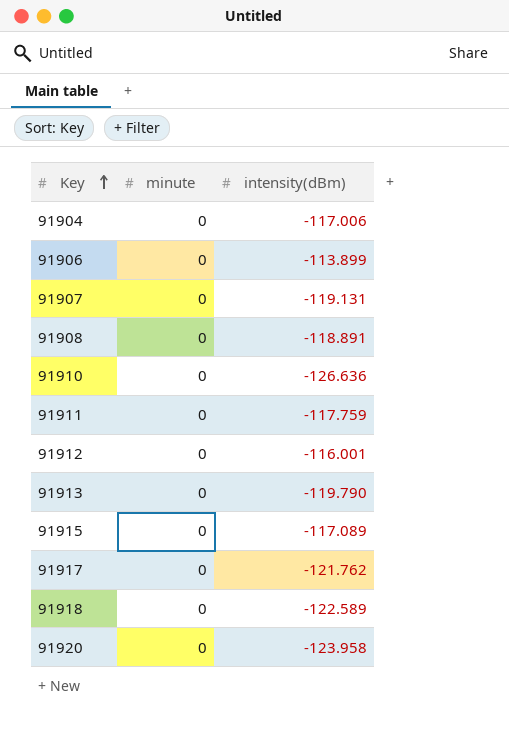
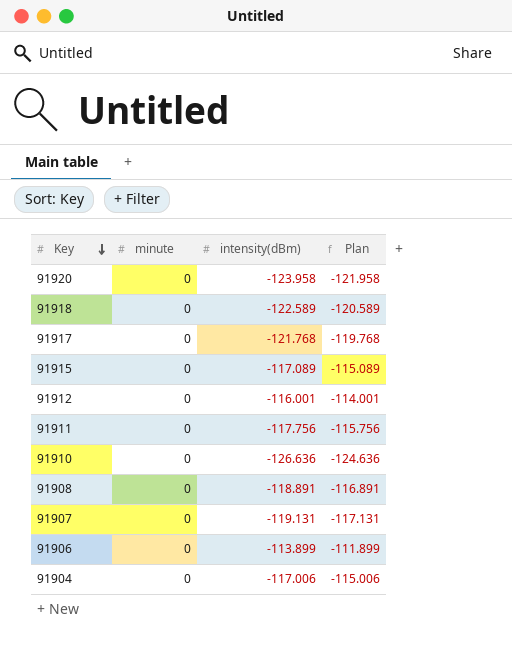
row order: Key ascending -> Key descending
column Plan | formula: none -> [intensity(dBm)] + 2
row 91913: 0 | -119.790 -> none
91917 | intensity(dBm): -121.762 -> -121.768
91911 | intensity(dBm): -117.759 -> -117.756

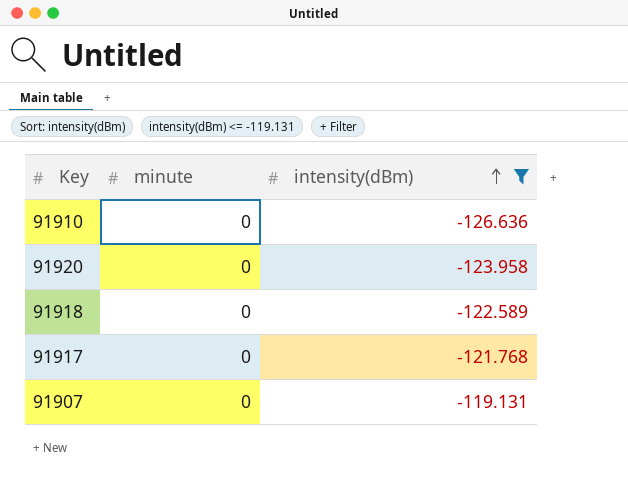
filter: none -> intensity(dBm) <= -119.131
row order: Key descending -> intensity(dBm) ascending
column Plan | formula: [intensity(dBm)] + 2 -> none

